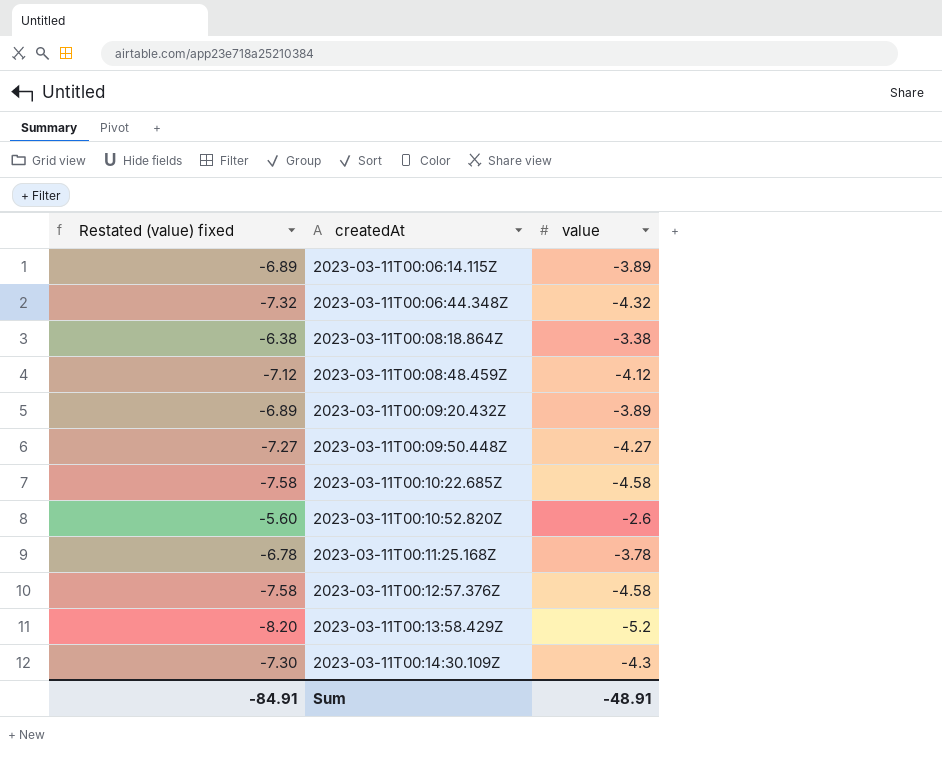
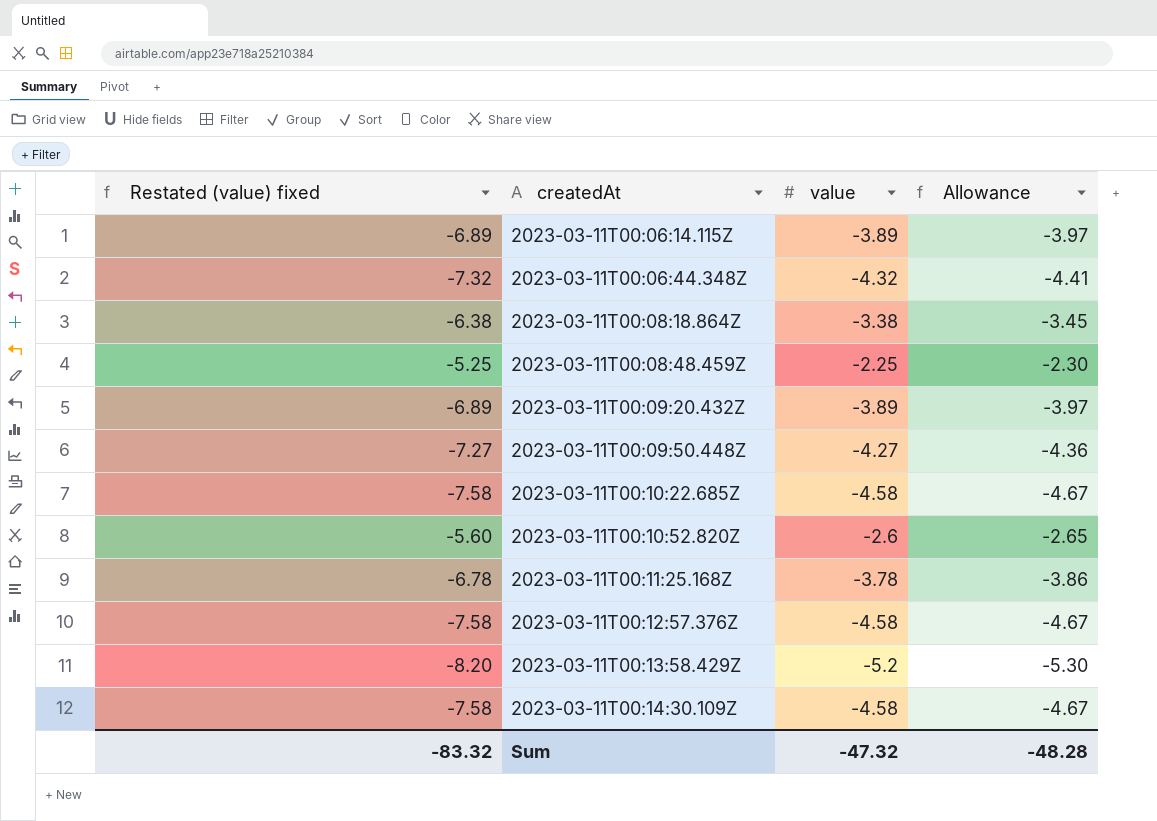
column Allowance | formula: none -> [value] * 1.02
2023-03-11T00:08:48.459Z | Restated (value) fixed: -7.12 -> -5.25
2023-03-11T00:08:48.459Z | value: -4.12 -> -2.25
2023-03-11T00:14:30.109Z | Restated (value) fixed: -7.30 -> -7.58
2023-03-11T00:14:30.109Z | value: -4.3 -> -4.58
Sum | Restated (value) fixed: -84.91 -> -83.32
Sum | value: -48.91 -> -47.32

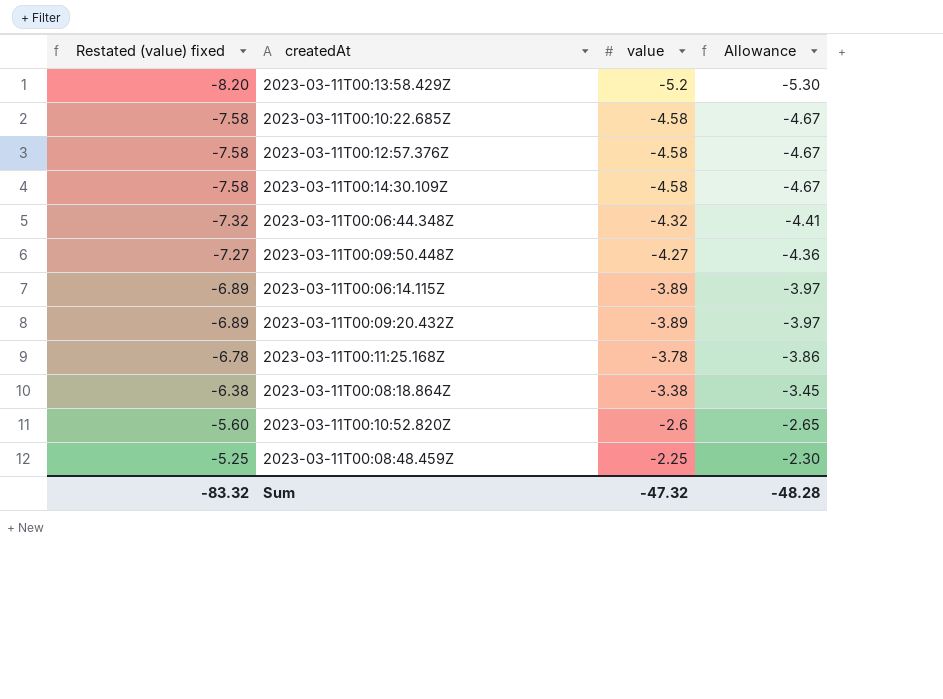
row order: createdAt ascending -> Restated (value) fixed ascending

